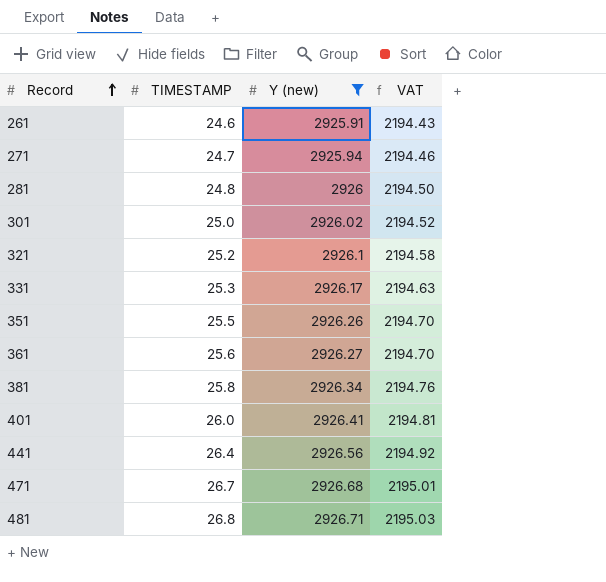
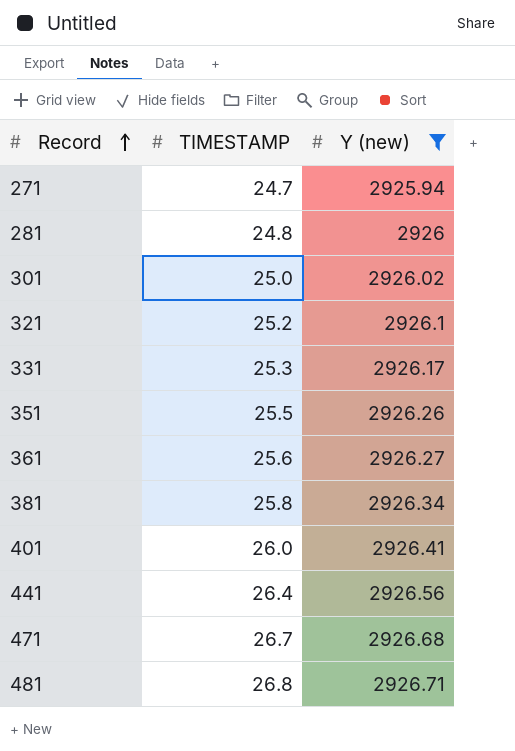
column VAT | formula: [Y (new)] * 0.75 -> none
row 261: 24.6 | 2925.91 | 2194.43 -> none

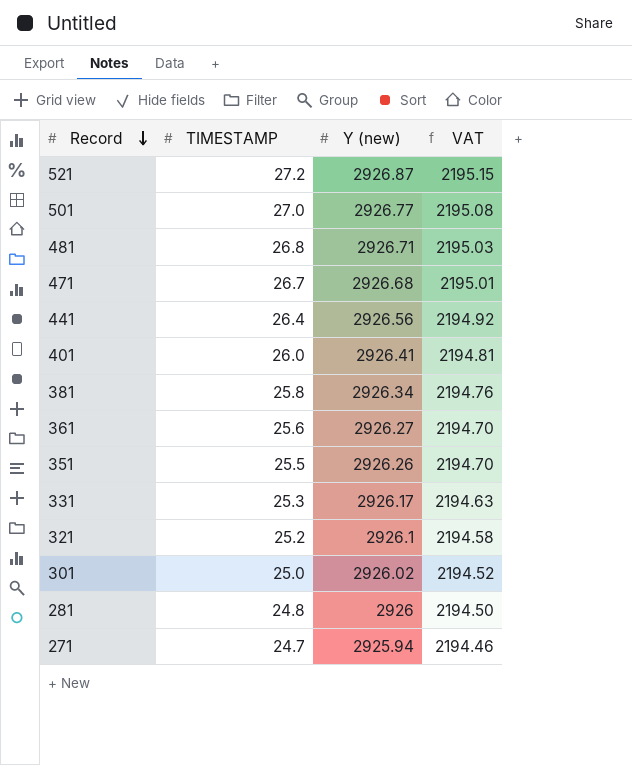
filter: Y (new) <= 2926.71 -> none
row order: Record ascending -> Record descending
column VAT | formula: none -> [Y (new)] * 0.75

